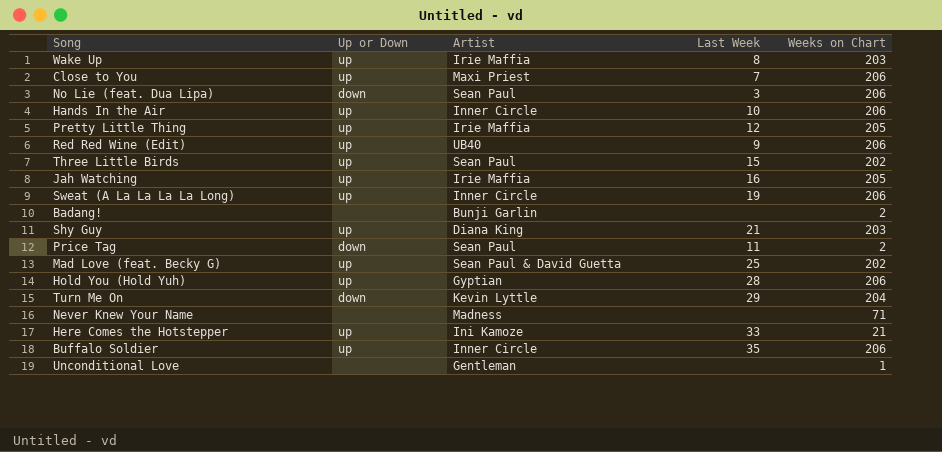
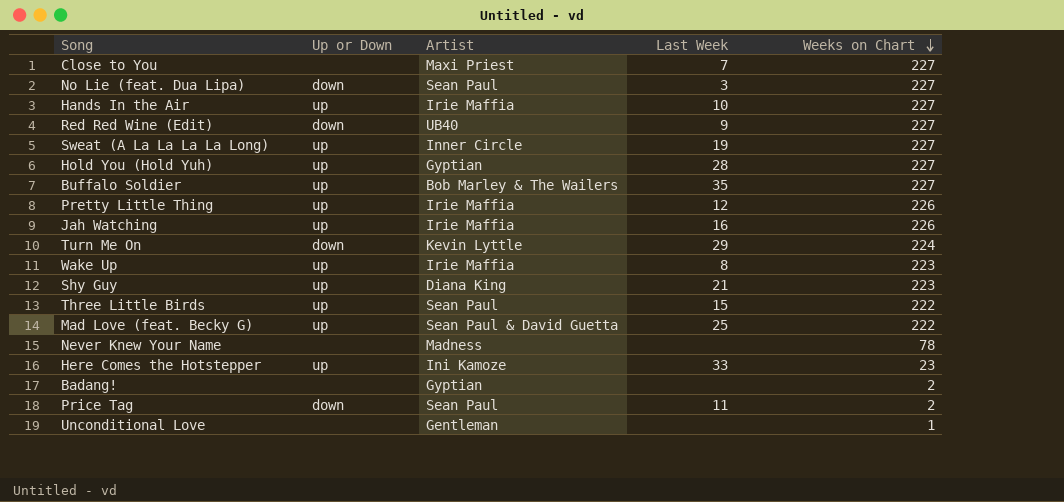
row order: none -> Weeks on Chart descending
Close to You | Up or Down: up -> none
Close to You | Weeks on Chart: 206 -> 227
No Lie (feat. Dua Lipa) | Weeks on Chart: 206 -> 227
Hands In the Air | Artist: Inner Circle -> Irie Maffia
Hands In the Air | Weeks on Chart: 206 -> 227
Red Red Wine (Edit) | Up or Down: up -> down
Red Red Wine (Edit) | Weeks on Chart: 206 -> 227
Sweat (A La La La La Long) | Weeks on Chart: 206 -> 227
Hold You (Hold Yuh) | Weeks on Chart: 206 -> 227
Buffalo Soldier | Artist: Inner Circle -> Bob Marley & The Wailers
Buffalo Soldier | Weeks on Chart: 206 -> 227
Pretty Little Thing | Weeks on Chart: 205 -> 226
Jah Watching | Weeks on Chart: 205 -> 226
Turn Me On | Weeks on Chart: 204 -> 224
Wake Up | Weeks on Chart: 203 -> 223
Shy Guy | Weeks on Chart: 203 -> 223
Three Little Birds | Weeks on Chart: 202 -> 222
Mad Love (feat. Becky G) | Weeks on Chart: 202 -> 222
Never Knew Your Name | Weeks on Chart: 71 -> 78
Here Comes the Hotstepper | Weeks on Chart: 21 -> 23
Badang! | Artist: Bunji Garlin -> Gyptian

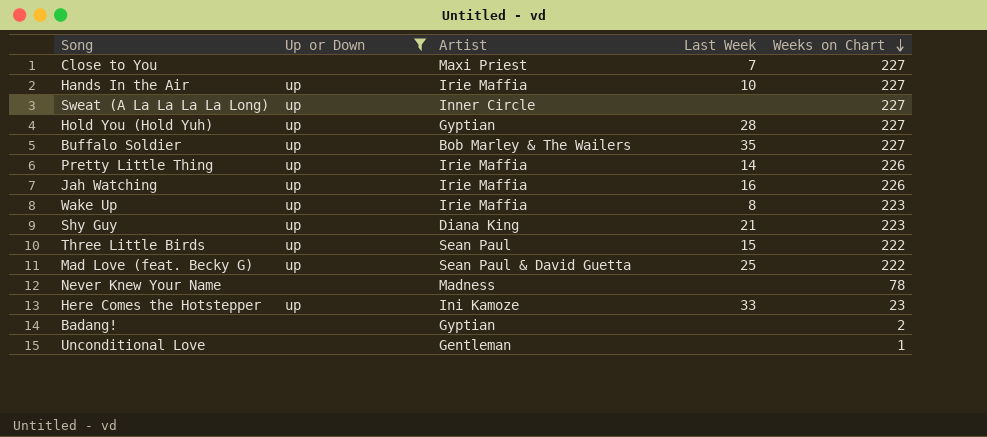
filter: none -> Up or Down != down
Sweat (A La La La La Long) | Last Week: 19 -> none
Pretty Little Thing | Last Week: 12 -> 14

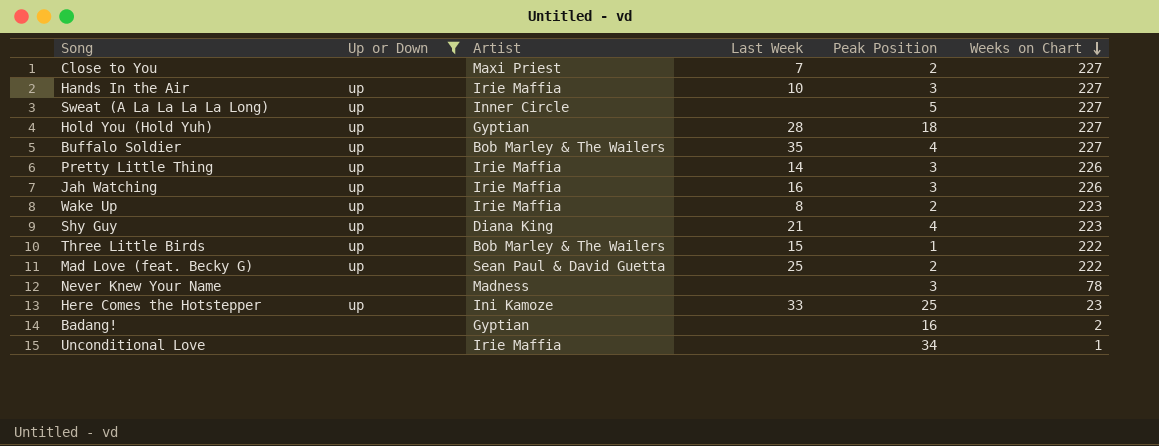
column Peak Position | position: none -> 5
Three Little Birds | Artist: Sean Paul -> Bob Marley & The Wailers
Unconditional Love | Artist: Gentleman -> Irie Maffia

